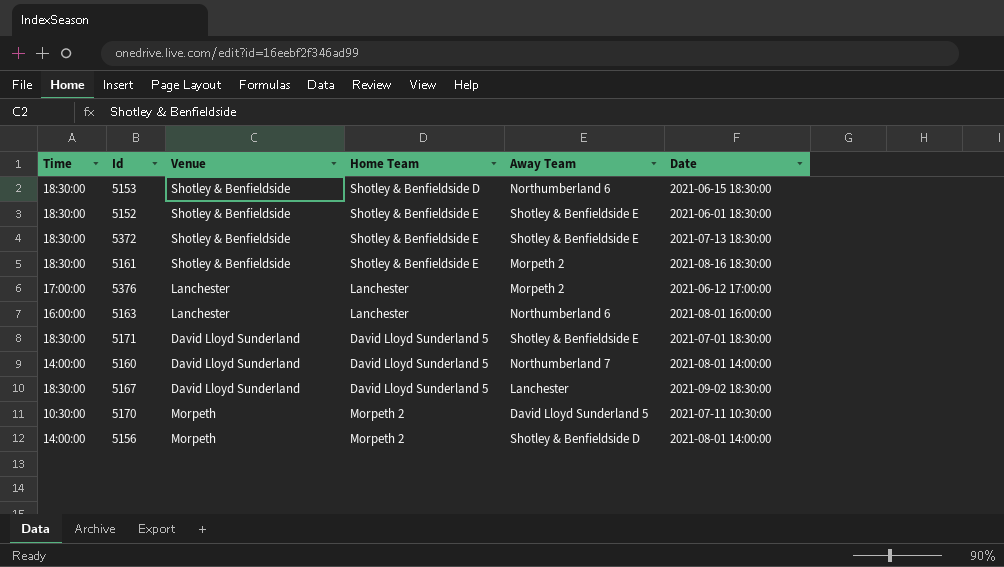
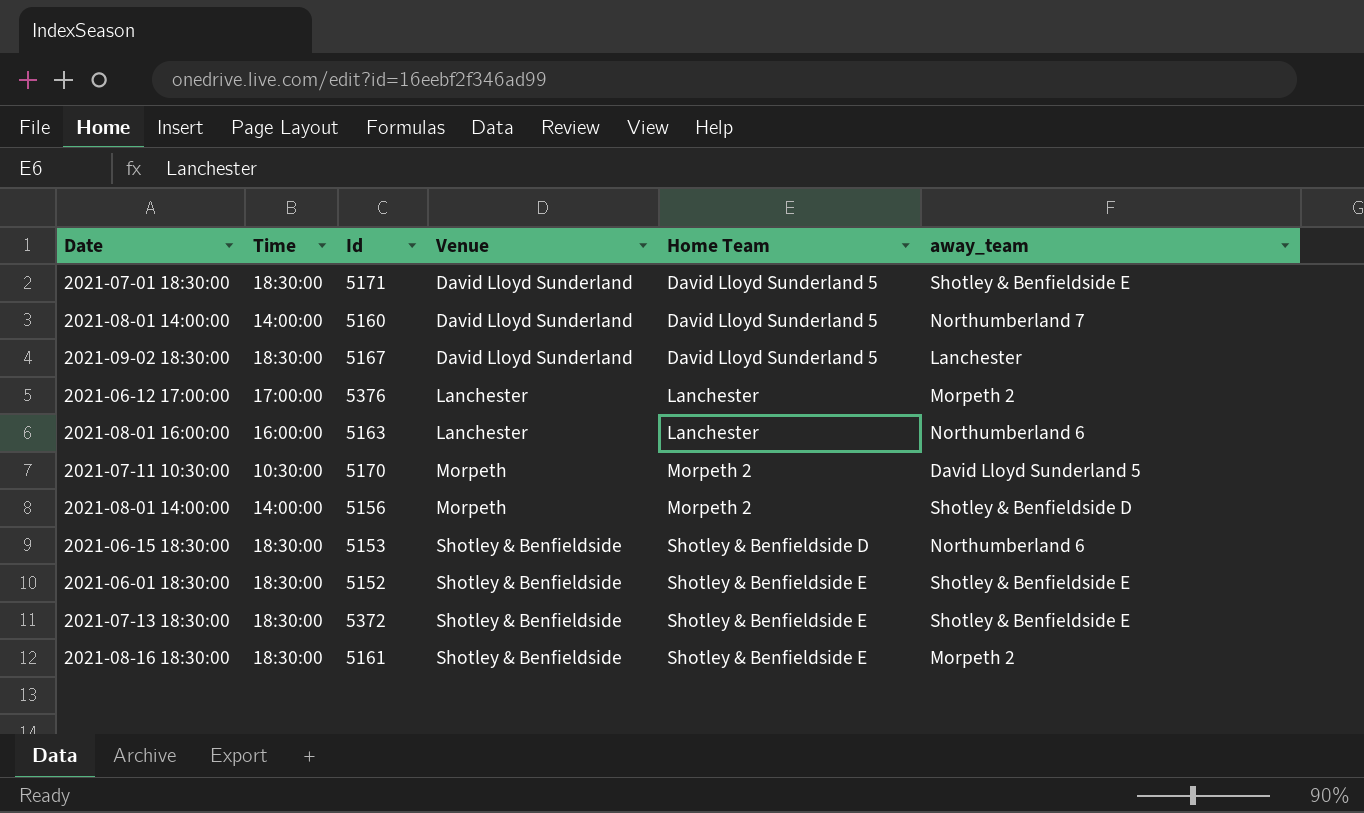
row order: none -> Venue ascending
column Date | position: 6 -> 1
column name: Away Team -> away_team

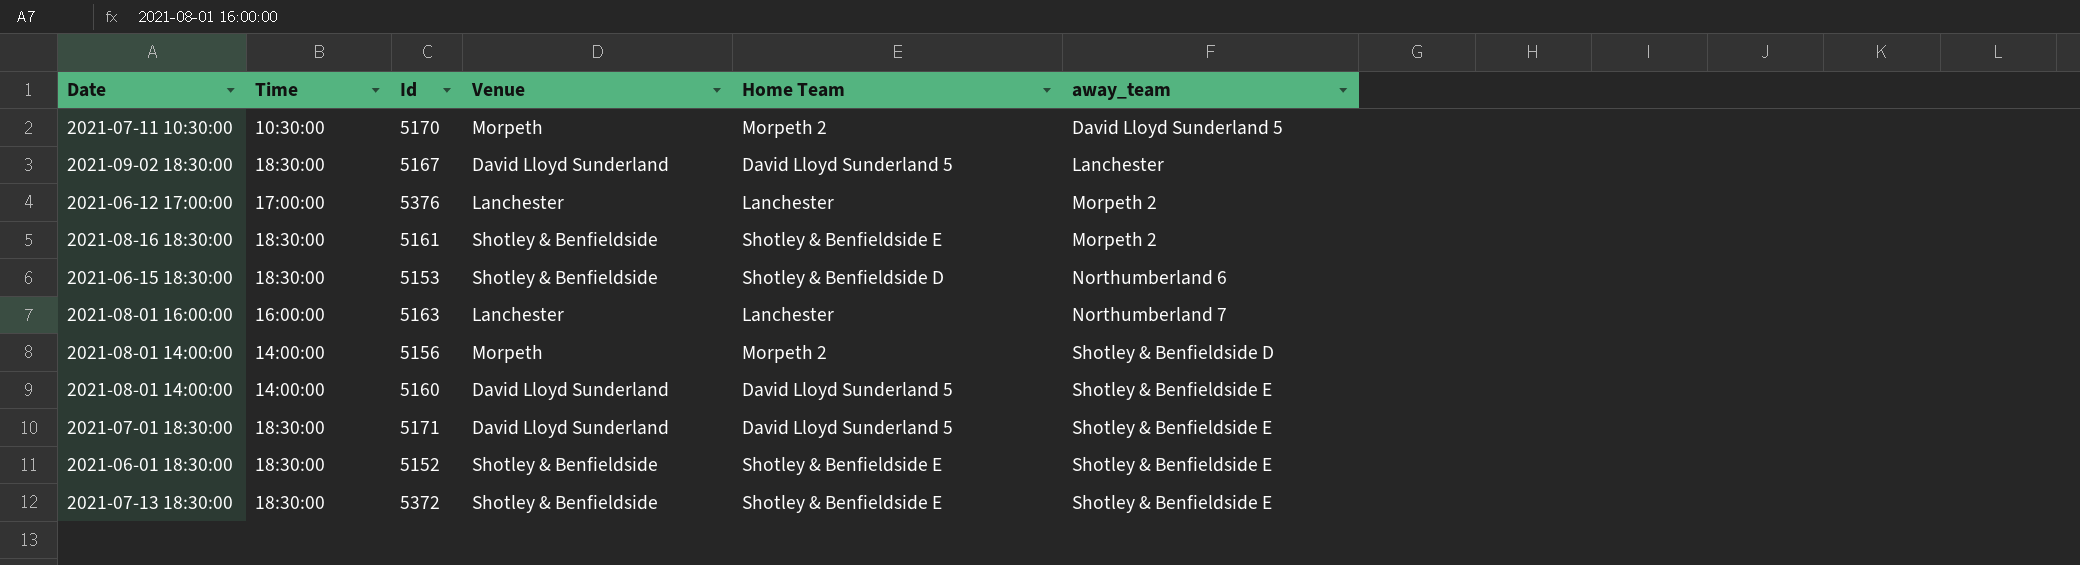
row order: Venue ascending -> away_team ascending
5163 | away_team: Northumberland 6 -> Northumberland 7
5160 | away_team: Northumberland 7 -> Shotley & Benfieldside E

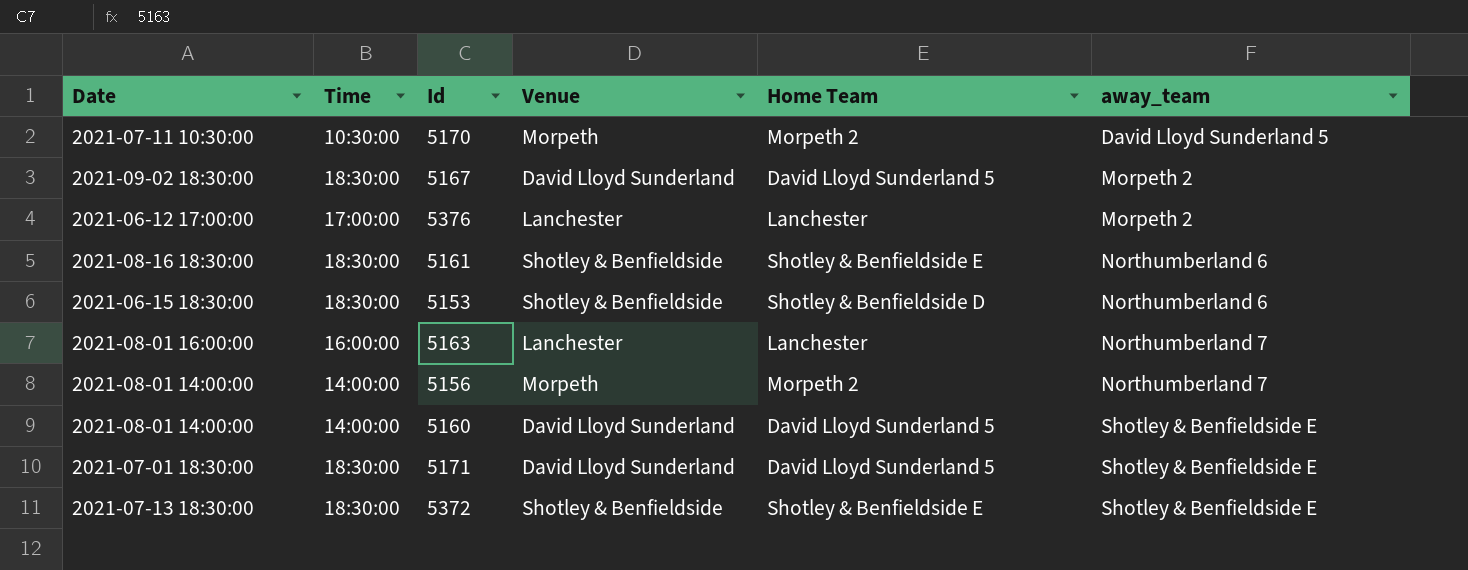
row 5152: 2021-06-01 18:30:00 | 18:30:00 | Shotley & Benfieldside | Shotley & Benfieldside E | Shotley & Benfieldside E -> none
5167 | away_team: Lanchester -> Morpeth 2
5161 | away_team: Morpeth 2 -> Northumberland 6
5156 | away_team: Shotley & Benfieldside D -> Northumberland 7

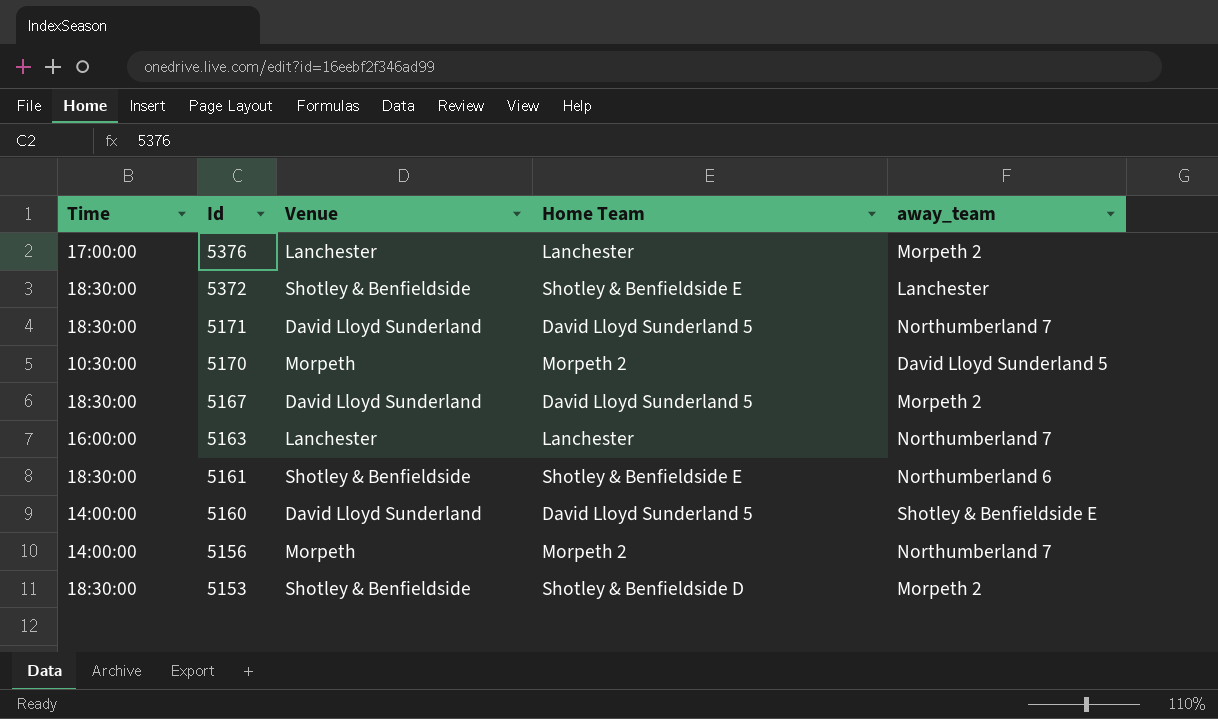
row order: away_team ascending -> Id descending
column Date | position: 1 -> none
5372 | away_team: Shotley & Benfieldside E -> Lanchester
5171 | away_team: Shotley & Benfieldside E -> Northumberland 7
5153 | away_team: Northumberland 6 -> Morpeth 2

